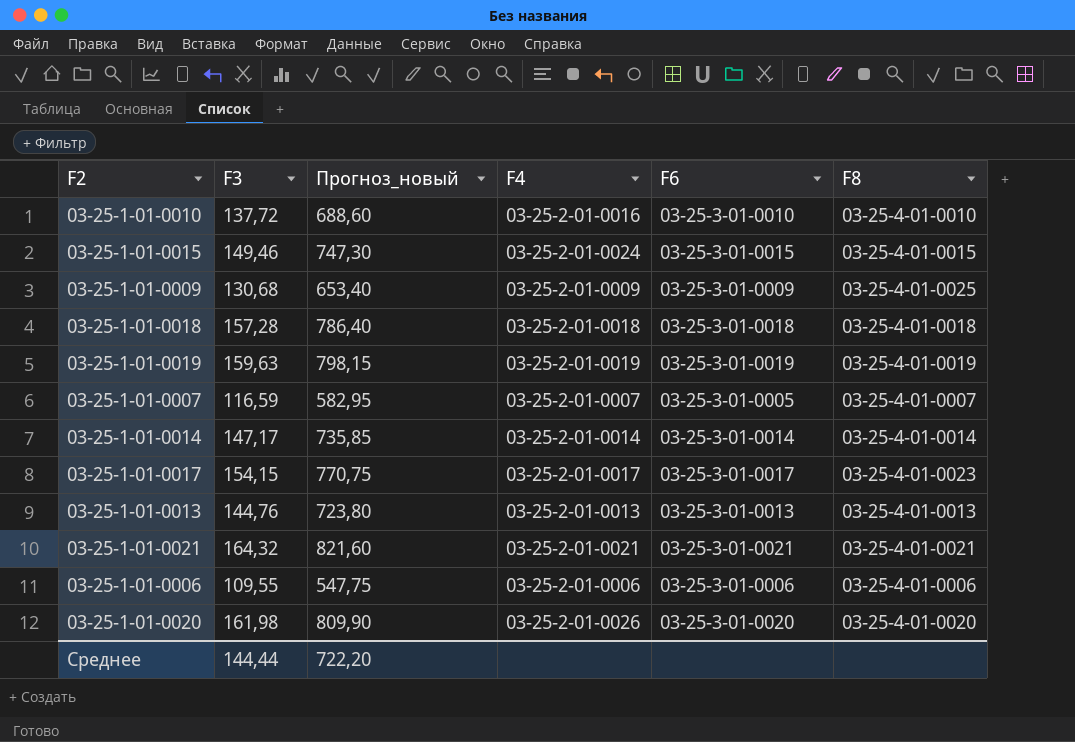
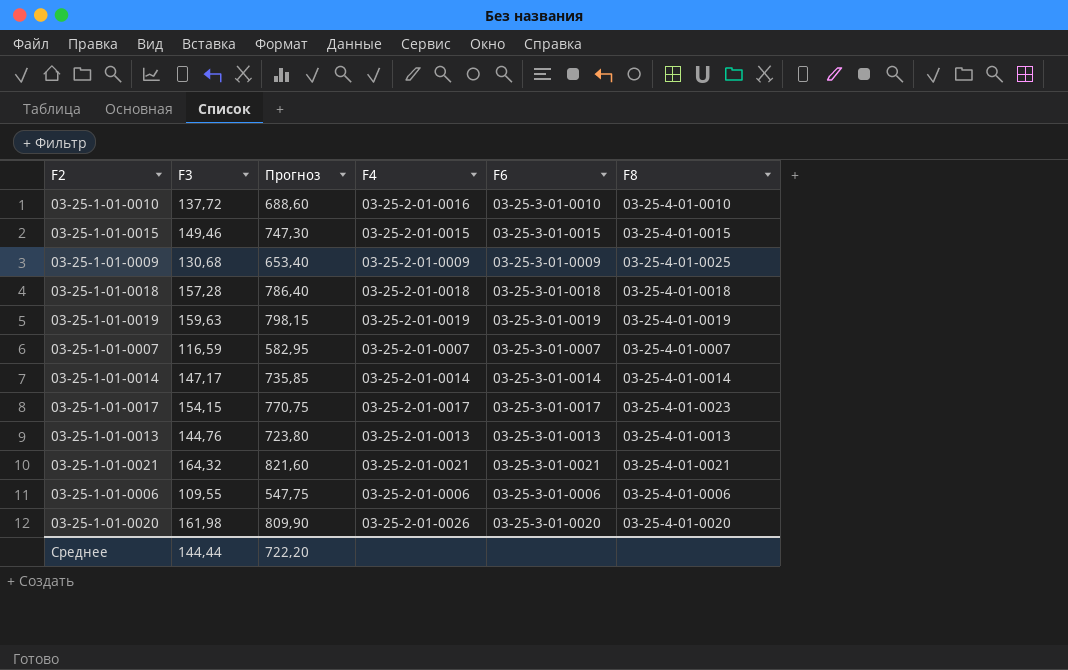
column name: Прогноз_новый -> Прогноз
03-25-1-01-0015 | F4: 03-25-2-01-0024 -> 03-25-2-01-0015
03-25-1-01-0007 | F6: 03-25-3-01-0005 -> 03-25-3-01-0007

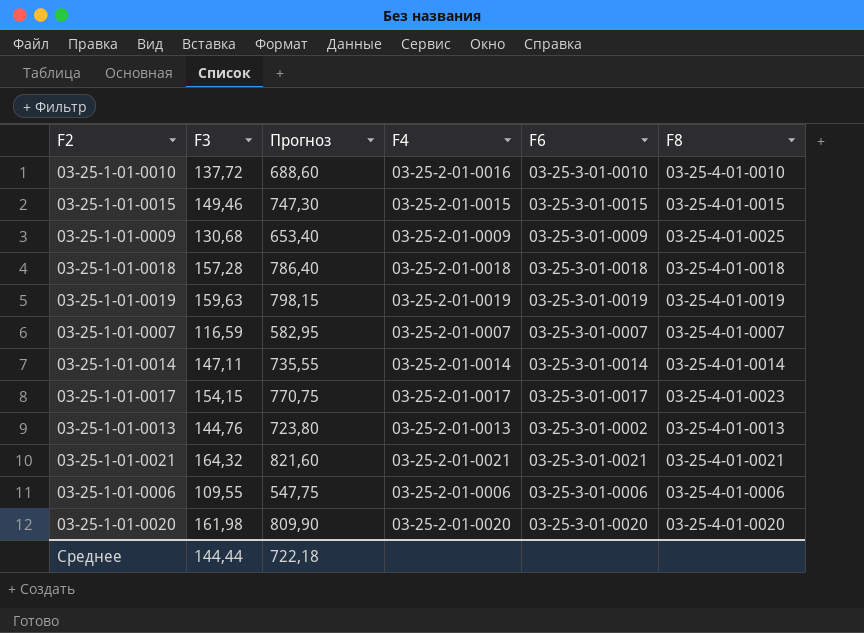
03-25-1-01-0014 | F3: 147,17 -> 147,11
03-25-1-01-0014 | Прогноз: 735,85 -> 735,55
03-25-1-01-0013 | F6: 03-25-3-01-0013 -> 03-25-3-01-0002
03-25-1-01-0020 | F4: 03-25-2-01-0026 -> 03-25-2-01-0020
Среднее | Прогноз: 722,20 -> 722,18

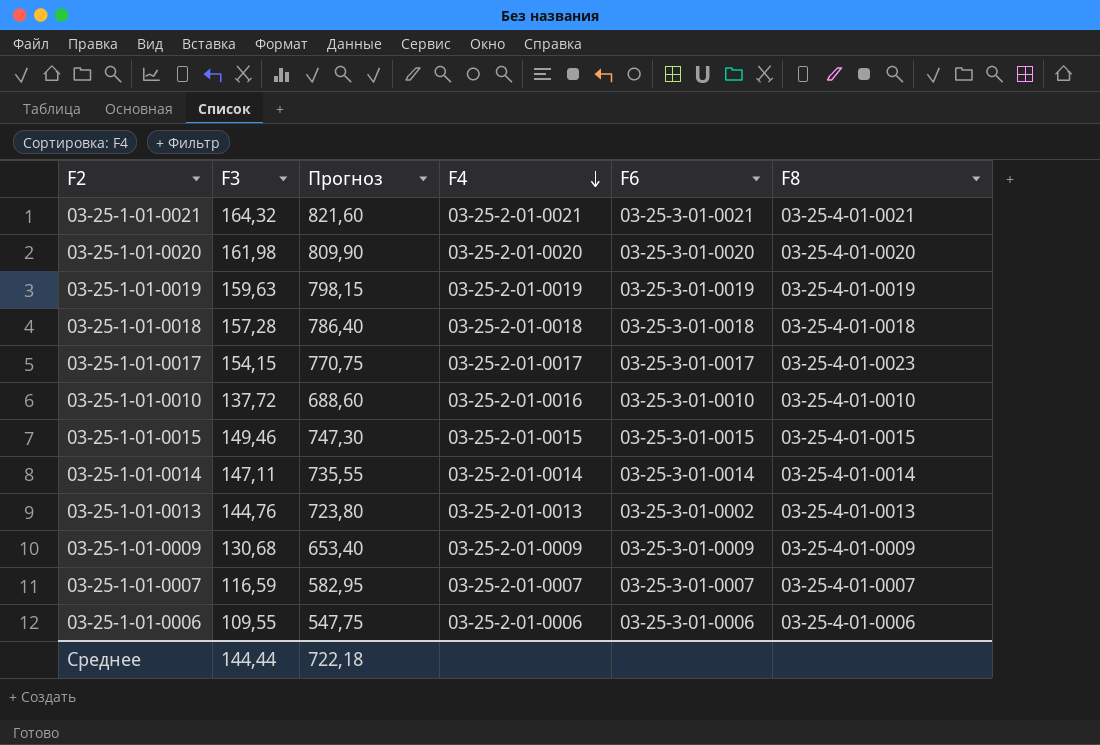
row order: none -> F4 descending
03-25-1-01-0009 | F8: 03-25-4-01-0025 -> 03-25-4-01-0009

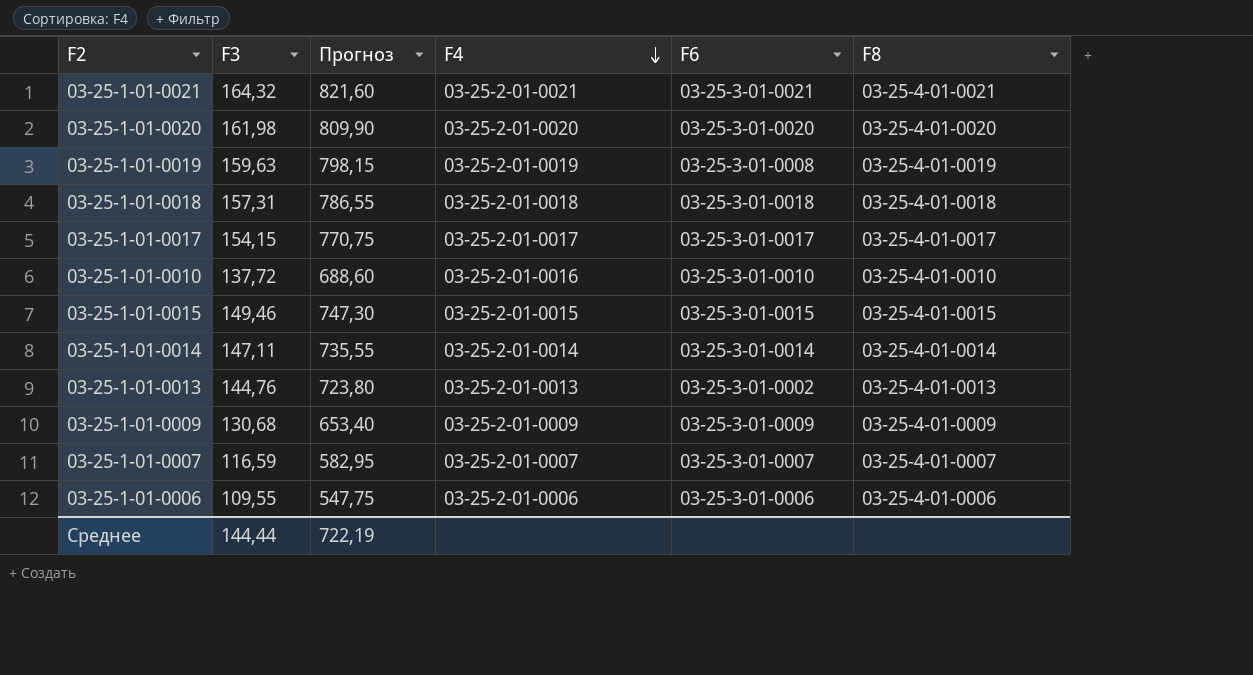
03-25-1-01-0019 | F6: 03-25-3-01-0019 -> 03-25-3-01-0008
03-25-1-01-0018 | F3: 157,28 -> 157,31
03-25-1-01-0018 | Прогноз: 786,40 -> 786,55
03-25-1-01-0017 | F8: 03-25-4-01-0023 -> 03-25-4-01-0017
Среднее | Прогноз: 722,18 -> 722,19

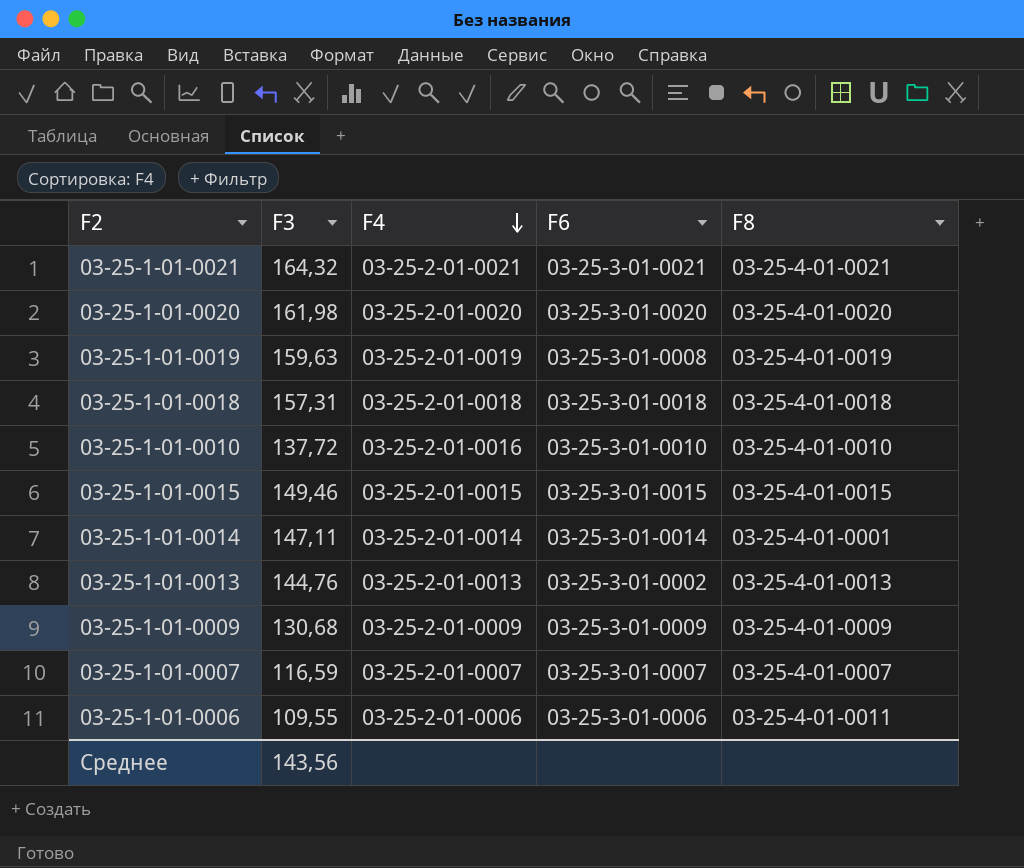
column Прогноз | formula: [F3] * 5 -> none
row 03-25-1-01-0017: 154,15 | 770,75 | 03-25-2-01-0017 | 03-25-3-01-0017 | 03-25-4-01-0017 -> none
03-25-1-01-0014 | F8: 03-25-4-01-0014 -> 03-25-4-01-0001
03-25-1-01-0006 | F8: 03-25-4-01-0006 -> 03-25-4-01-0011
Среднее | F3: 144,44 -> 143,56

